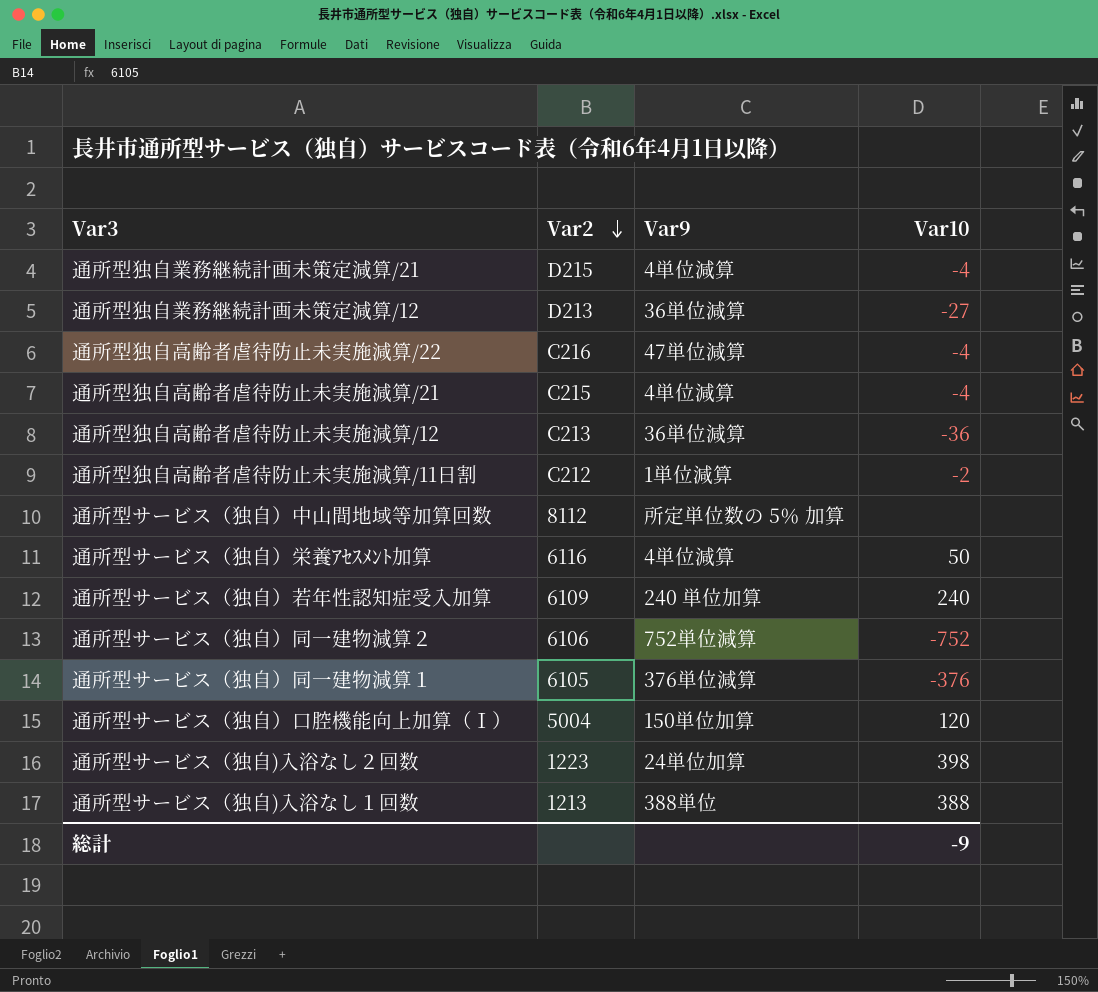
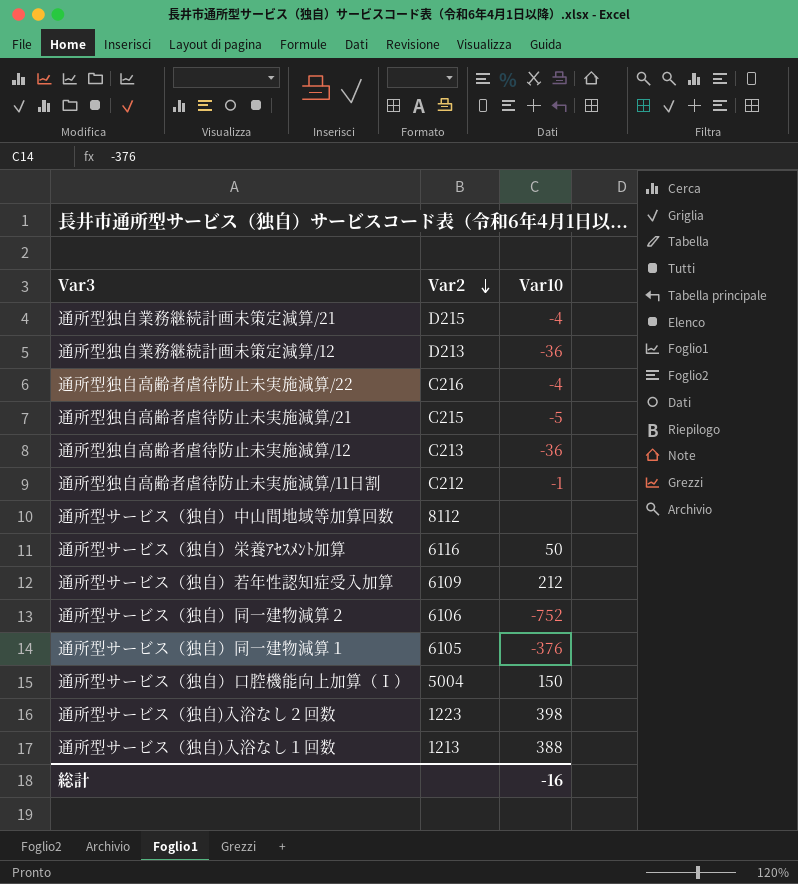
column Var9 | position: 3 -> none
通所型独自業務継続計画未策定減算/12 | Var10: -27 -> -36
通所型独自高齢者虐待防止未実施減算/21 | Var10: -4 -> -5
通所型独自高齢者虐待防止未実施減算/11日割 | Var10: -2 -> -1
通所型サービス（独自）若年性認知症受入加算 | Var10: 240 -> 212
通所型サービス（独自）口腔機能向上加算（Ⅰ） | Var10: 120 -> 150
総計 | Var10: -9 -> -16

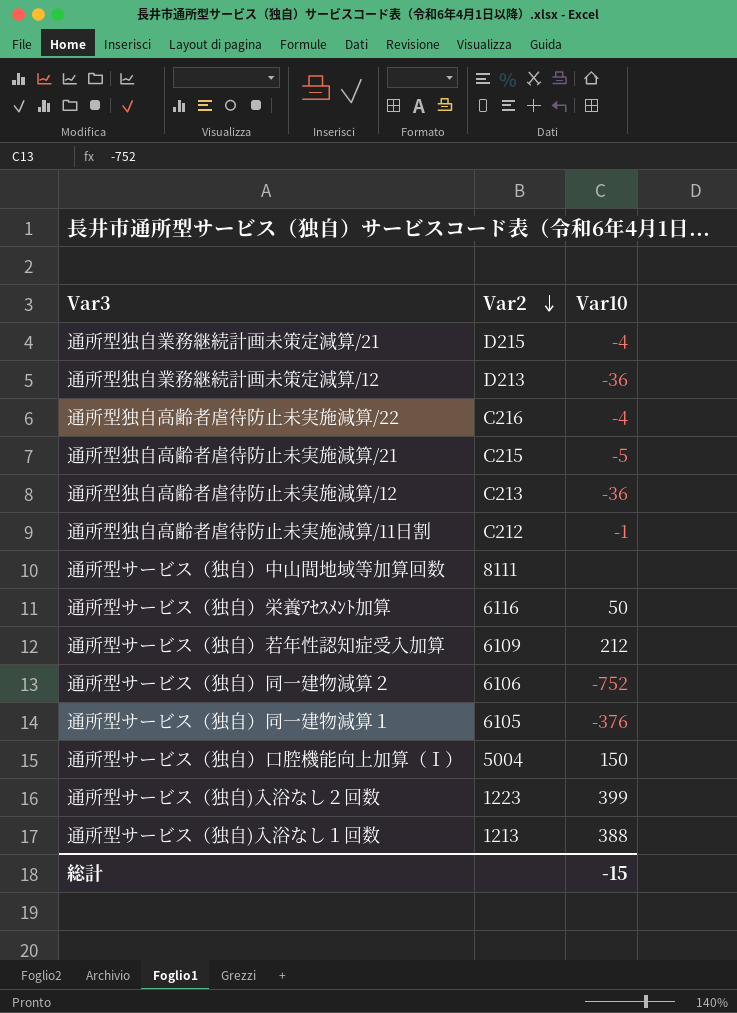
通所型サービス（独自）中山間地域等加算回数 | Var2: 8112 -> 8111
通所型サービス（独自)入浴なし２回数 | Var10: 398 -> 399
総計 | Var10: -16 -> -15

